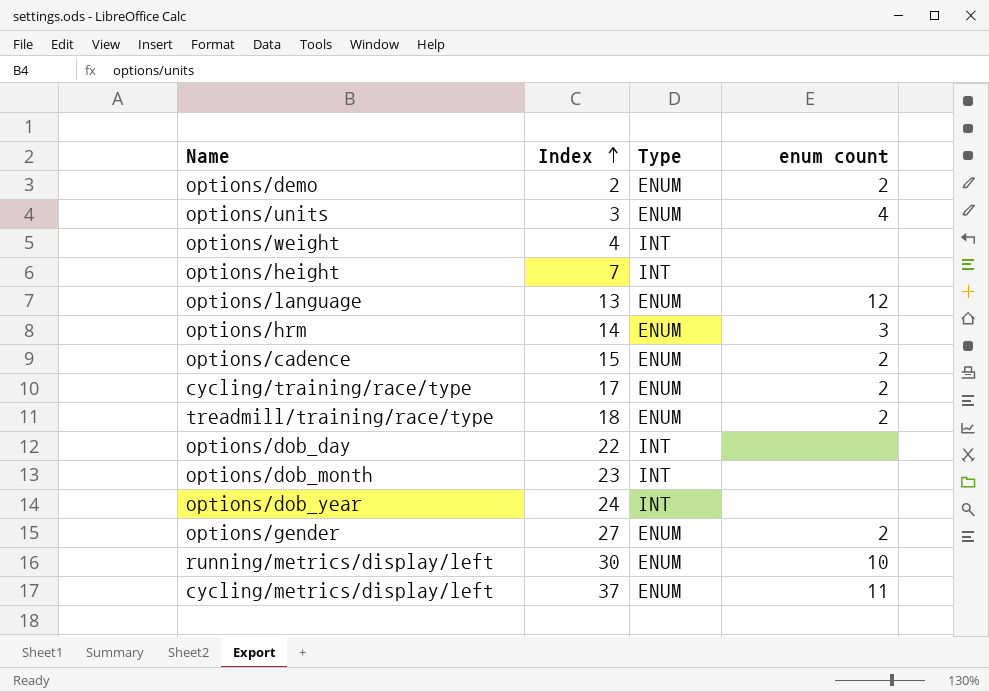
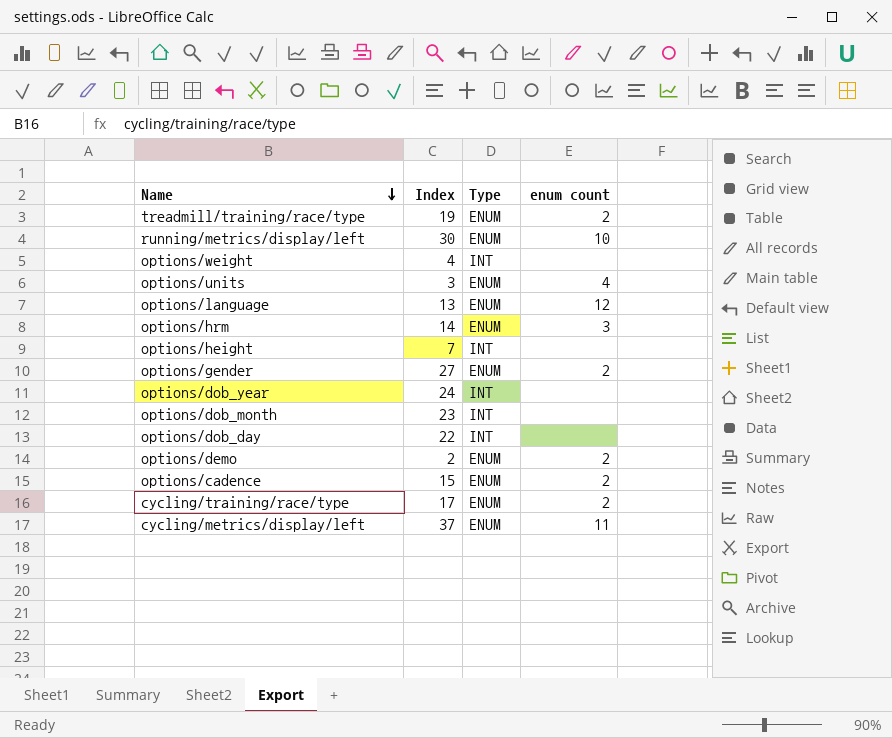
row order: Index ascending -> Name descending
treadmill/training/race/type | Index: 18 -> 19

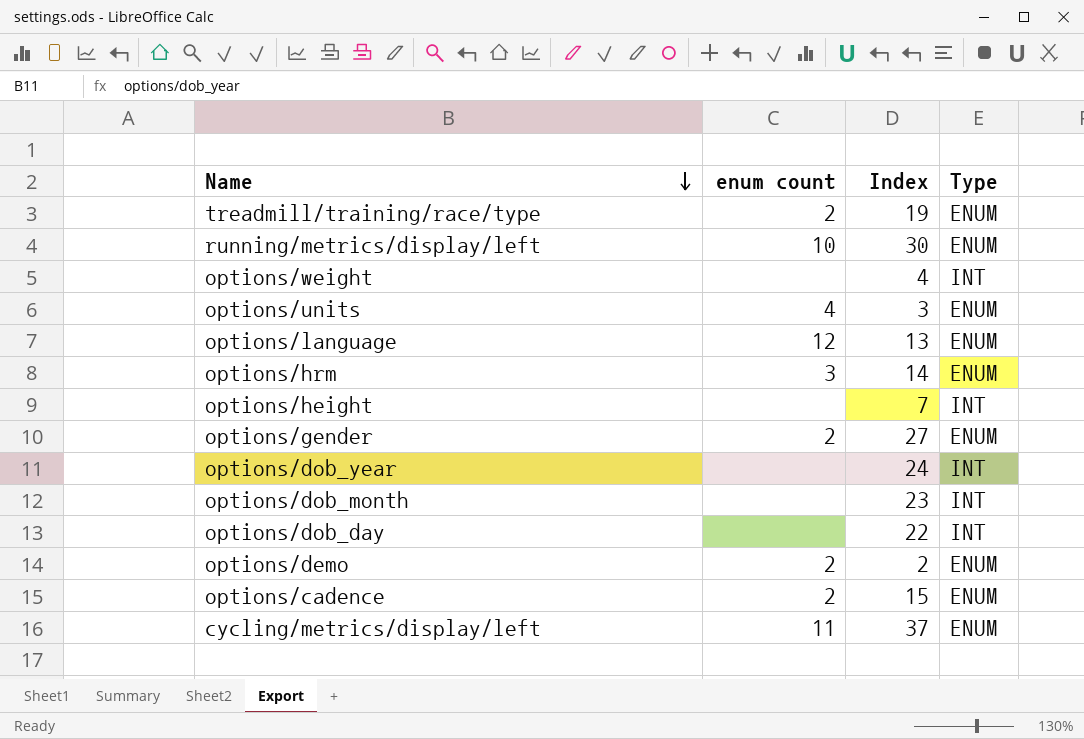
column enum count | position: 4 -> 2
row cycling/training/race/type: 17 | ENUM | 2 -> none

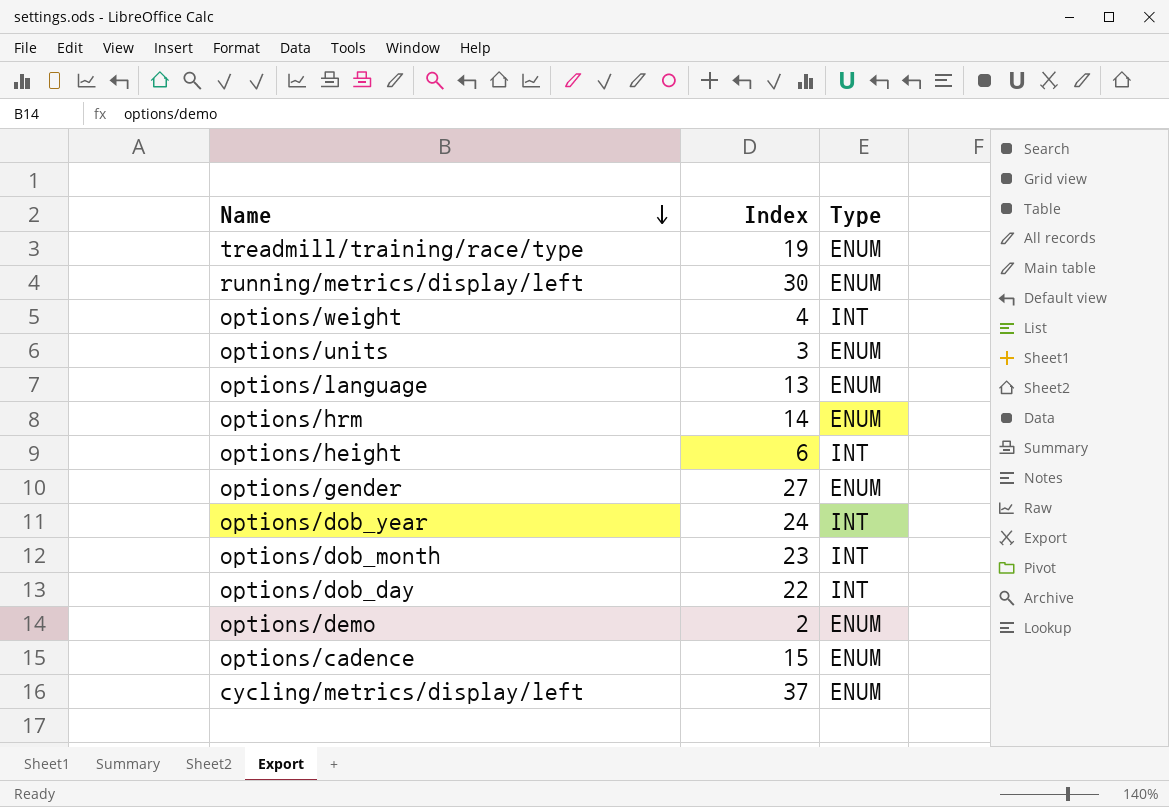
column enum count | position: 2 -> none
options/height | Index: 7 -> 6

